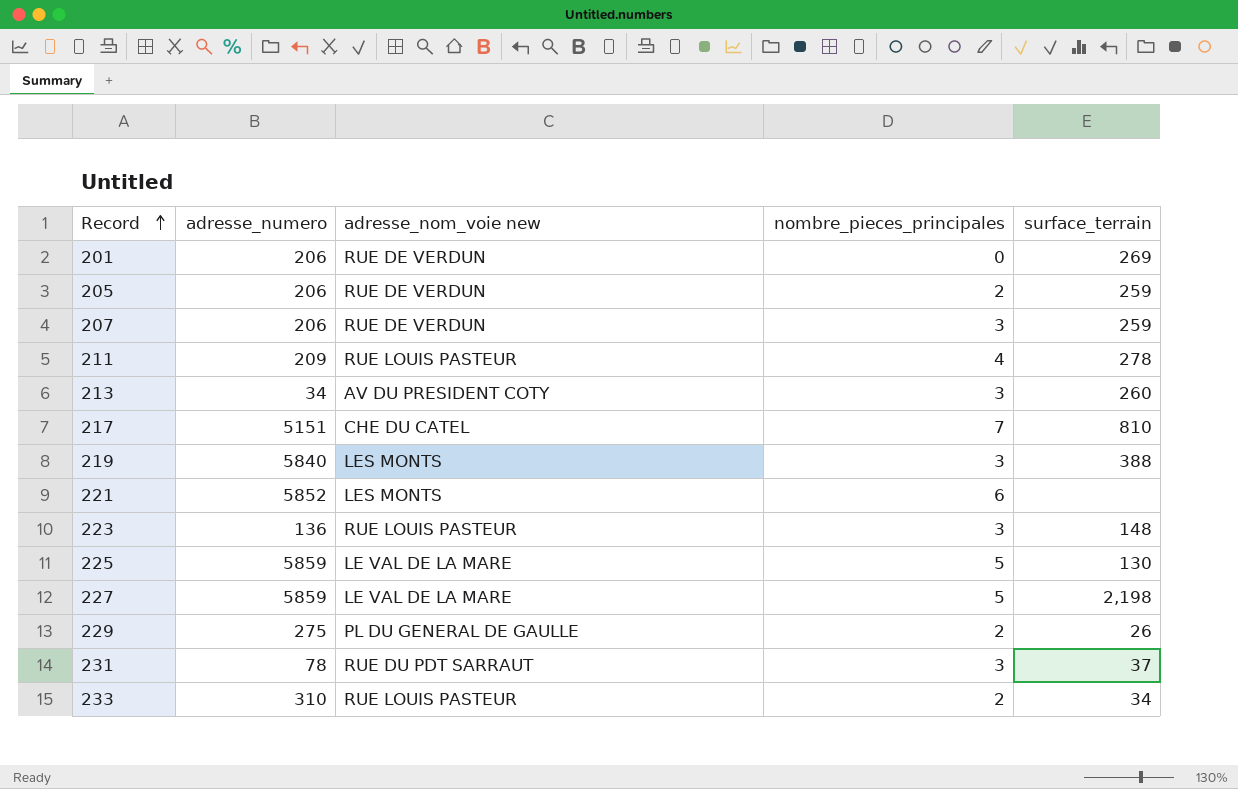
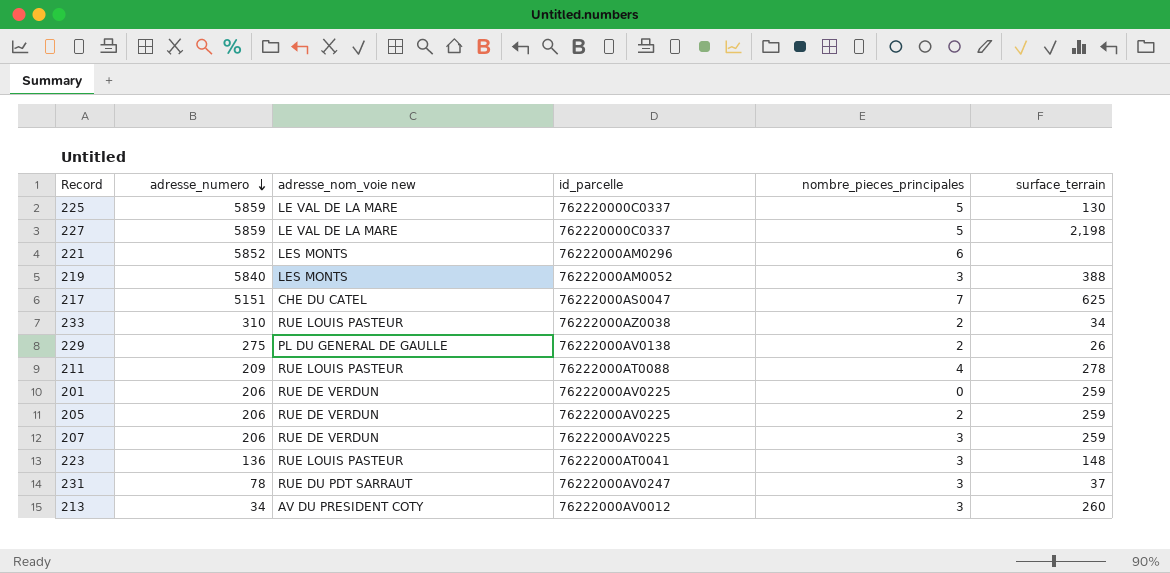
row order: Record ascending -> adresse_numero descending
column id_parcelle | position: none -> 4
217 | surface_terrain: 810 -> 625
201 | surface_terrain: 269 -> 259

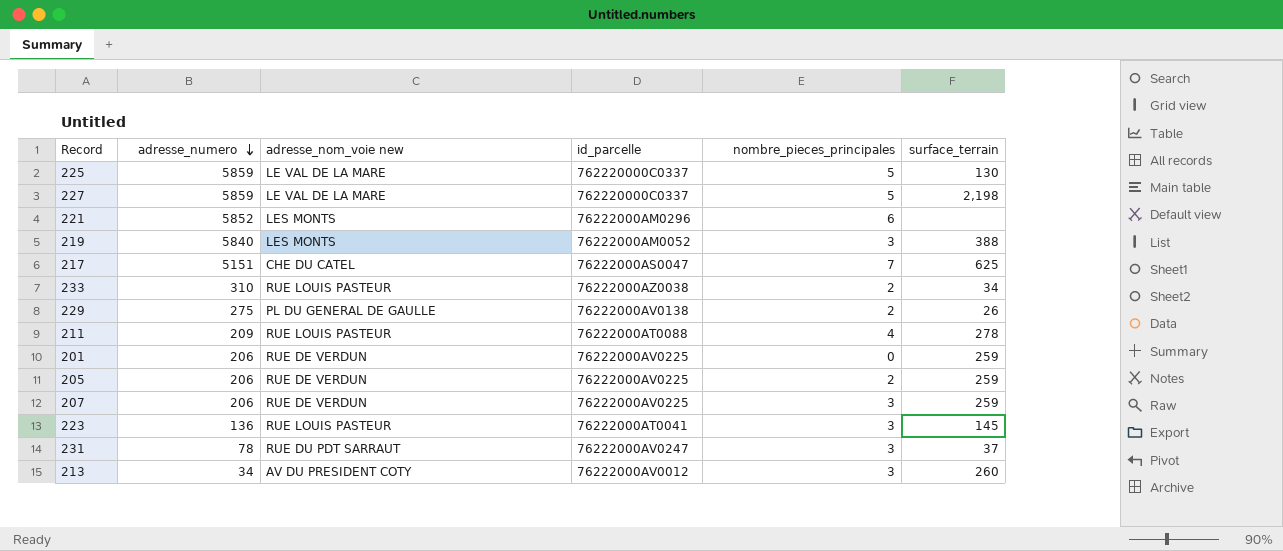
223 | surface_terrain: 148 -> 145

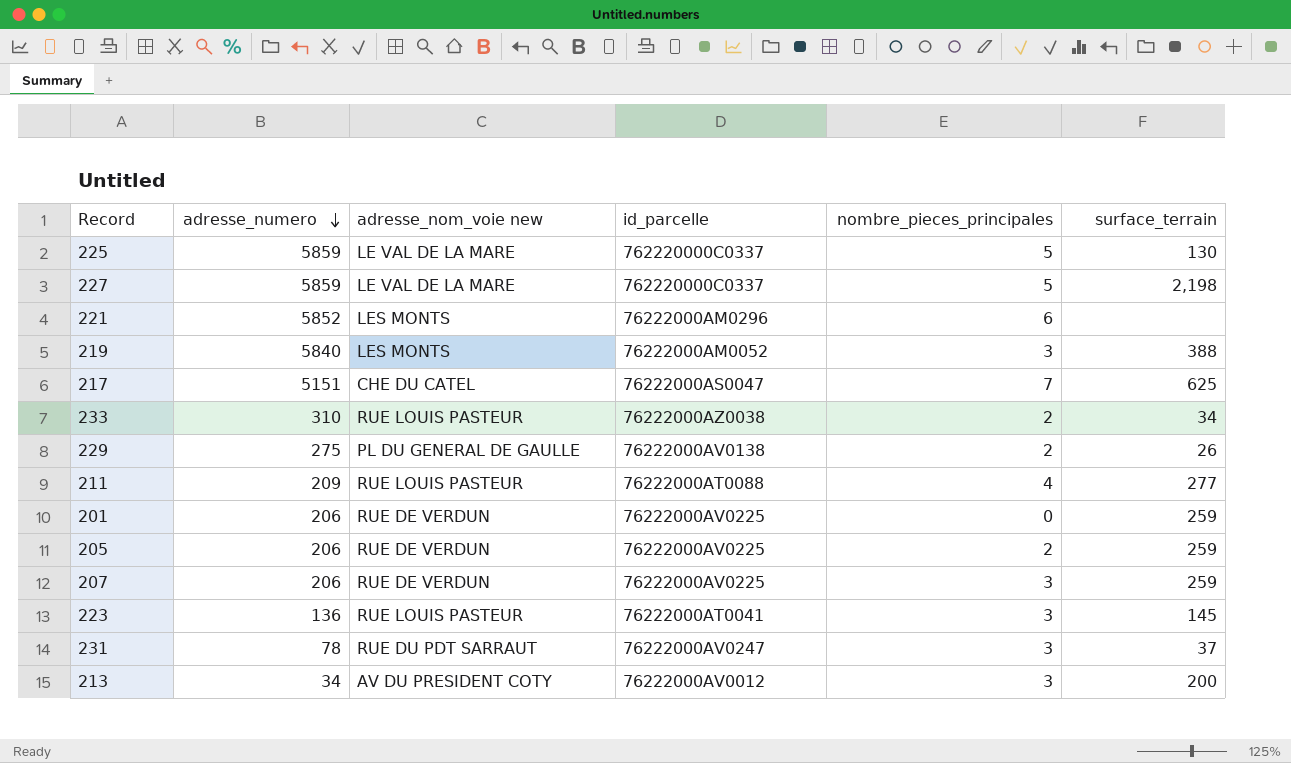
211 | surface_terrain: 278 -> 277
213 | surface_terrain: 260 -> 200

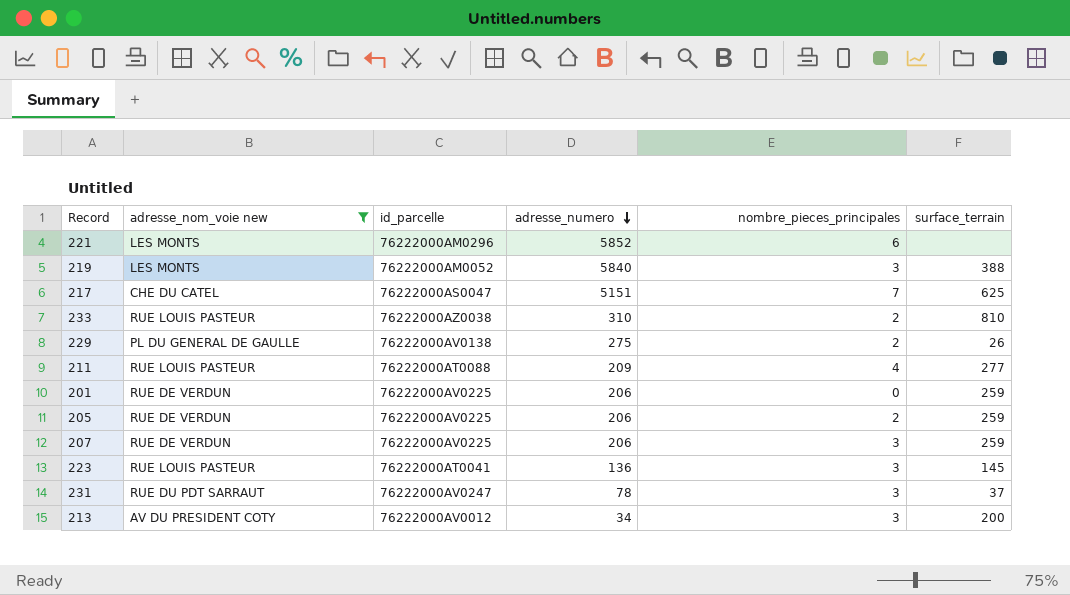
filter: none -> adresse_nom_voie new != LE VAL DE LA MARE
column adresse_numero | position: 2 -> 4
233 | surface_terrain: 34 -> 810

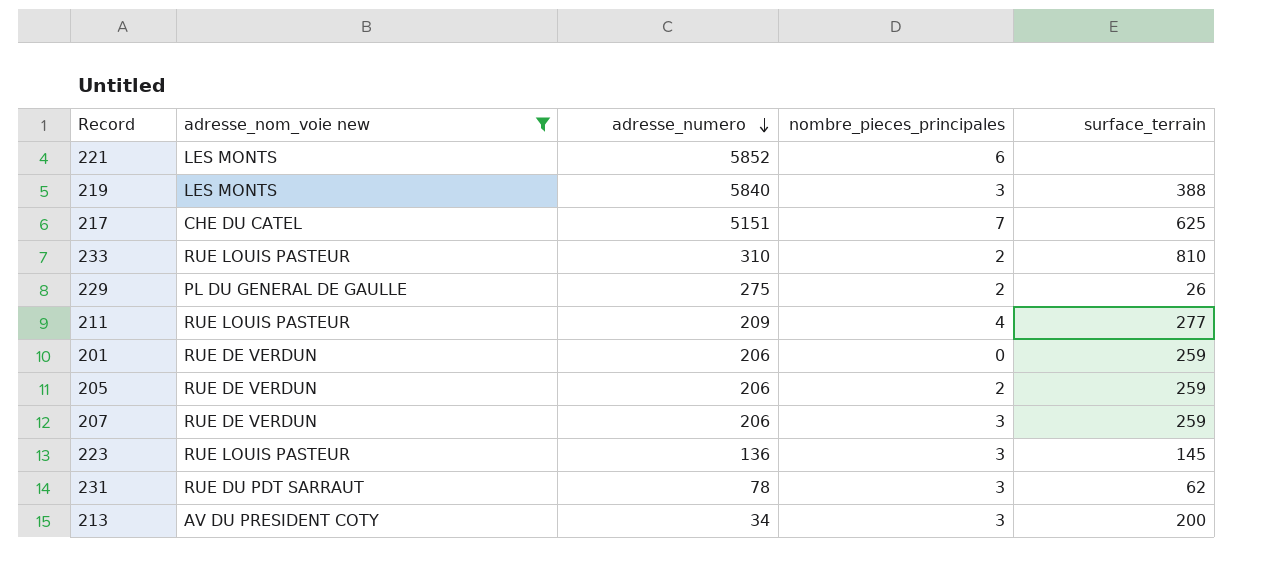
column id_parcelle | position: 3 -> none
231 | surface_terrain: 37 -> 62

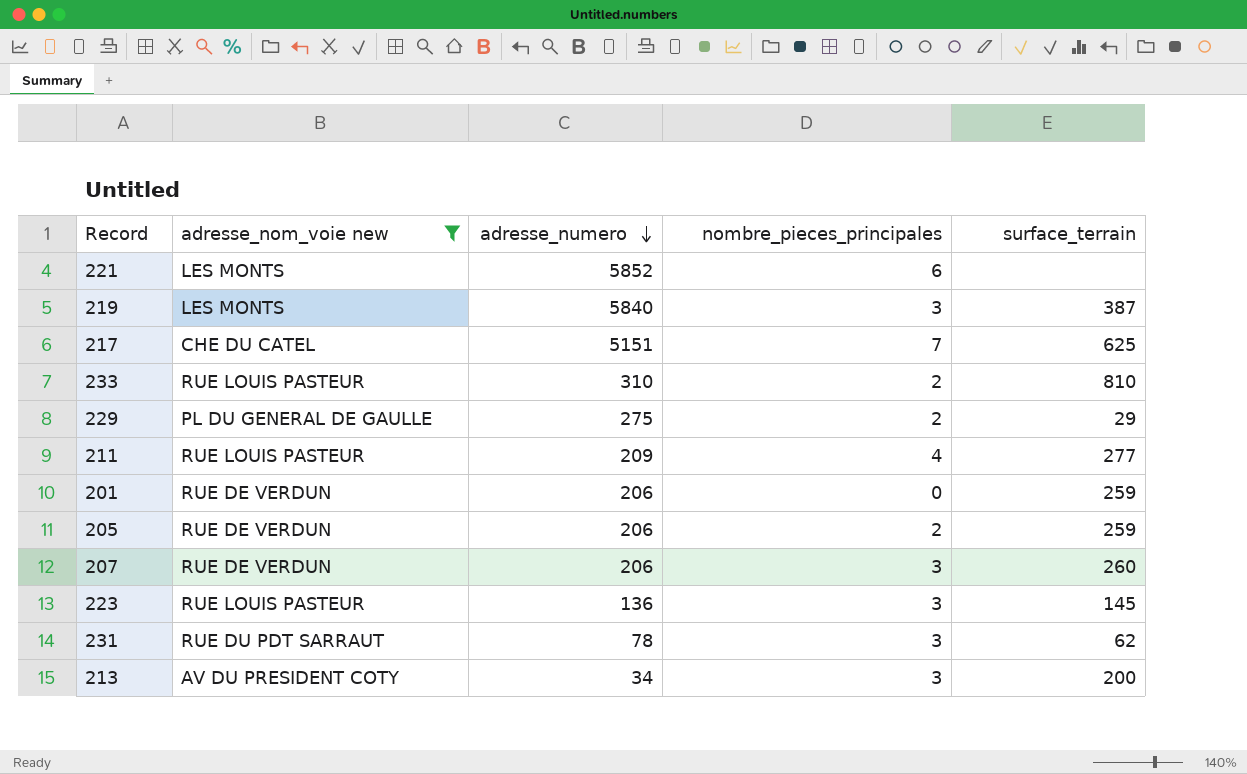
219 | surface_terrain: 388 -> 387
229 | surface_terrain: 26 -> 29
207 | surface_terrain: 259 -> 260

